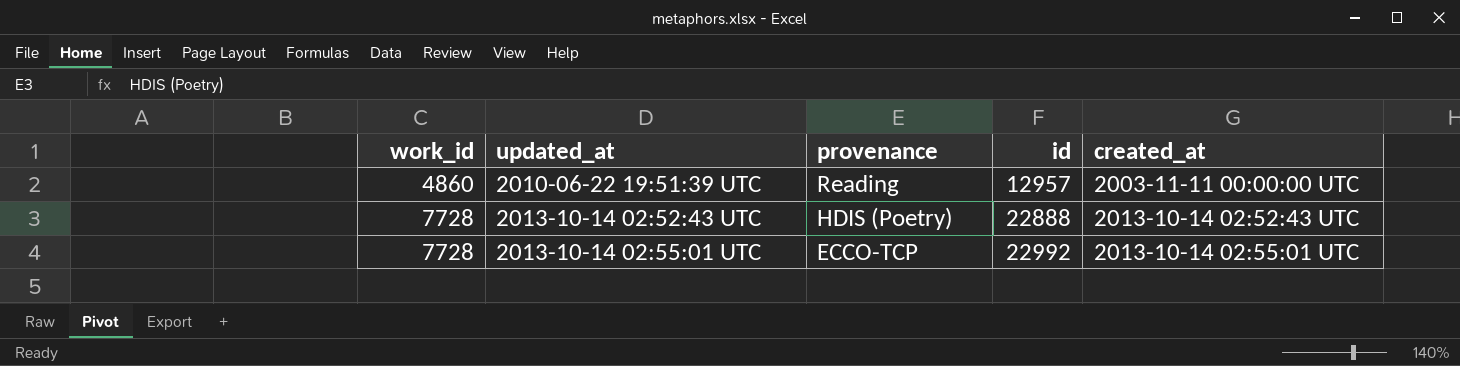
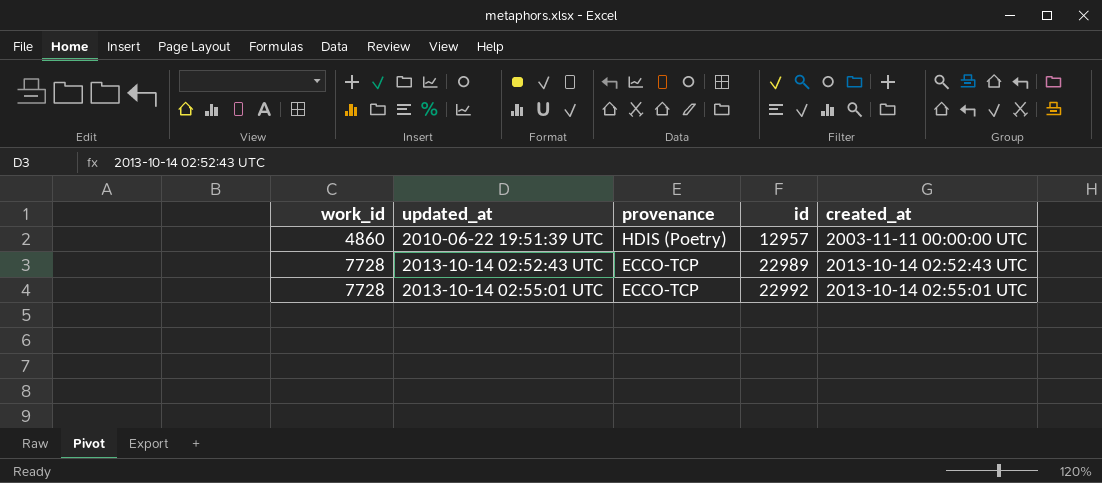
2010-06-22 19:51:39 UTC | provenance: Reading -> HDIS (Poetry)
2013-10-14 02:52:43 UTC | provenance: HDIS (Poetry) -> ECCO-TCP
2013-10-14 02:52:43 UTC | id: 22888 -> 22989

